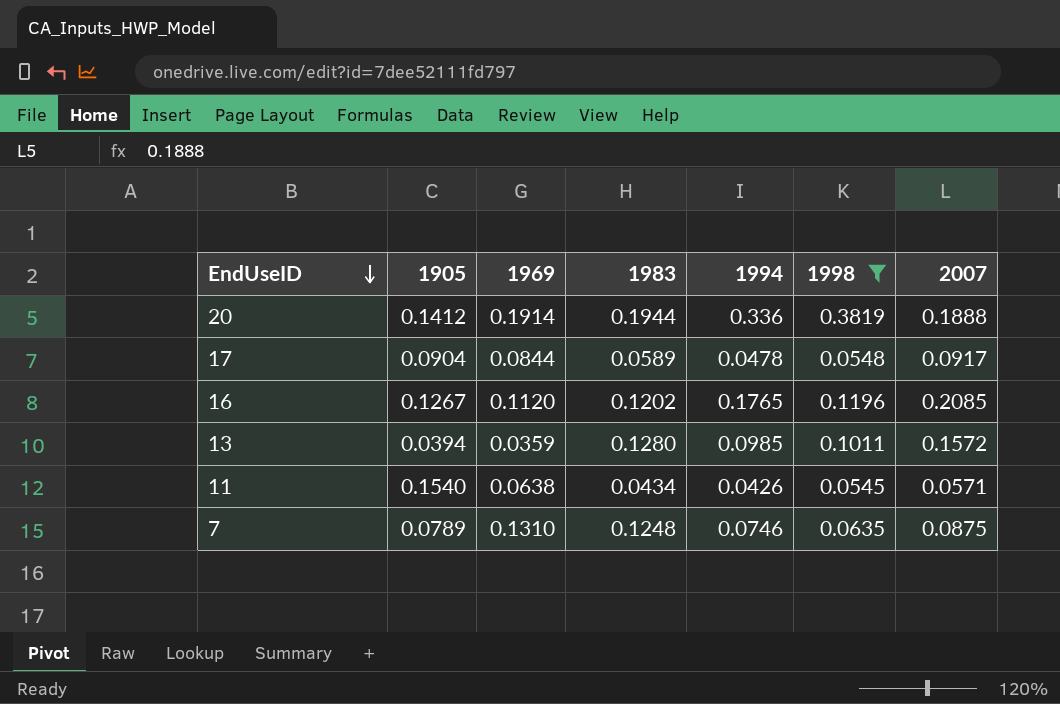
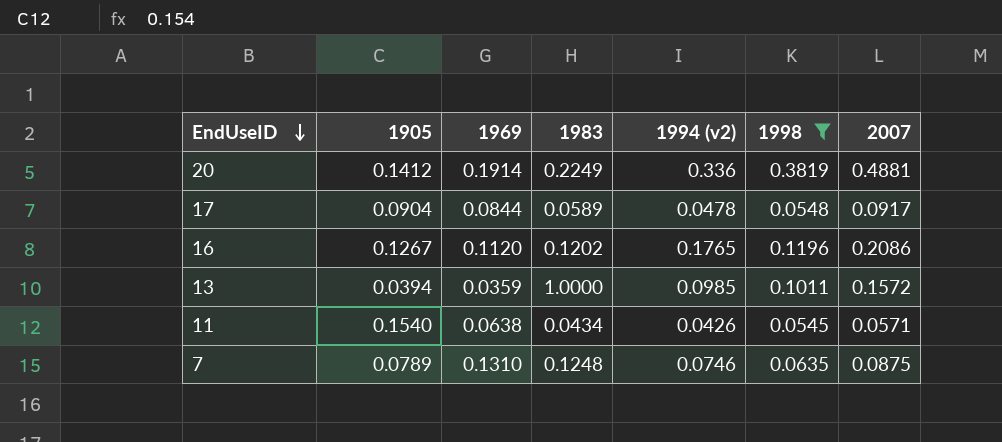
column name: 1994 -> 1994 (v2)
20 | 1983: 0.1944 -> 0.2249
20 | 2007: 0.1888 -> 0.4881
16 | 2007: 0.2085 -> 0.2086
13 | 1983: 0.1280 -> 1.0000

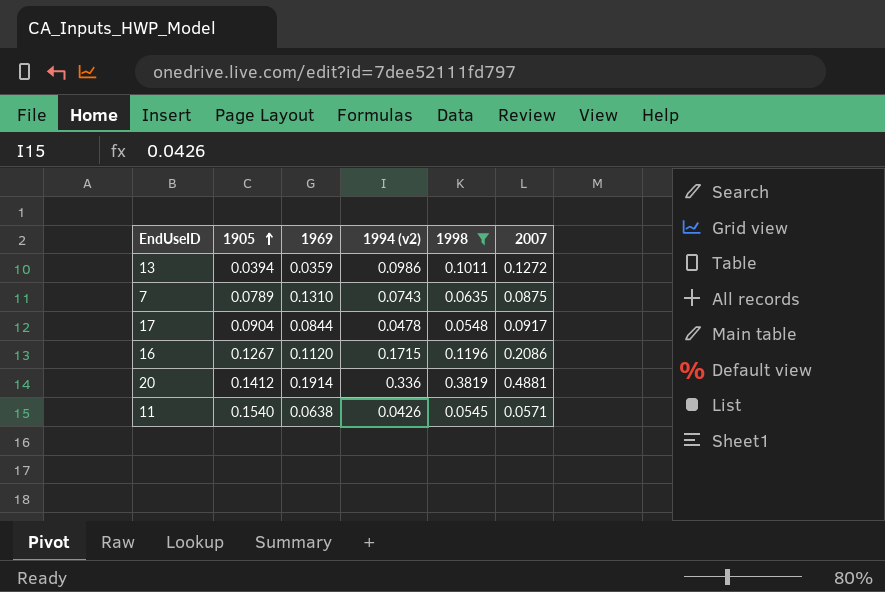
row order: EndUseID descending -> 1905 ascending
column 1983 | position: 4 -> none
13 | 1994 (v2): 0.0985 -> 0.0986
13 | 2007: 0.1572 -> 0.1272
7 | 1994 (v2): 0.0746 -> 0.0743
16 | 1994 (v2): 0.1765 -> 0.1715

